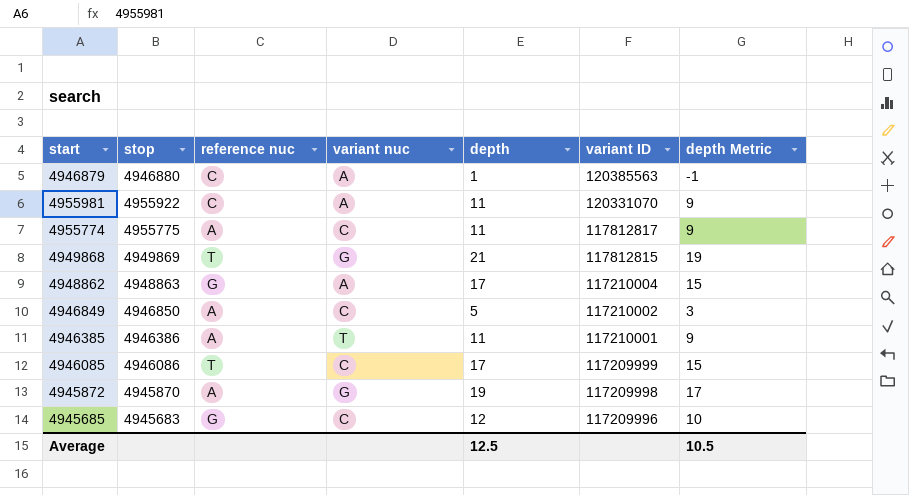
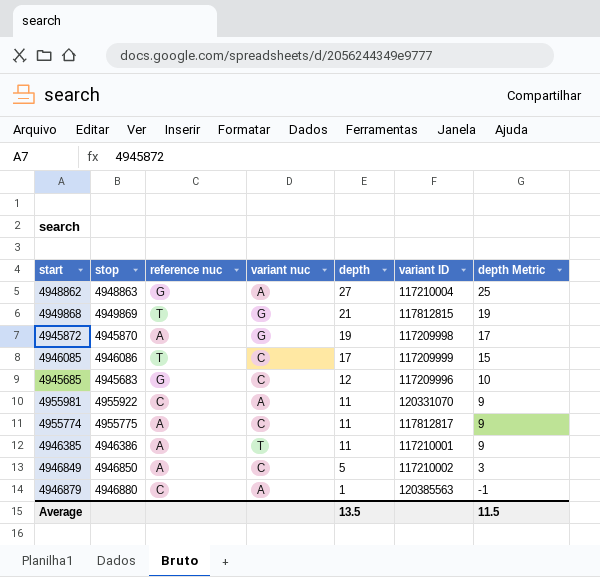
row order: variant ID descending -> depth descending
4948862 | depth: 17 -> 27
4948862 | depth Metric: 15 -> 25
Average | depth: 12.5 -> 13.5
Average | depth Metric: 10.5 -> 11.5

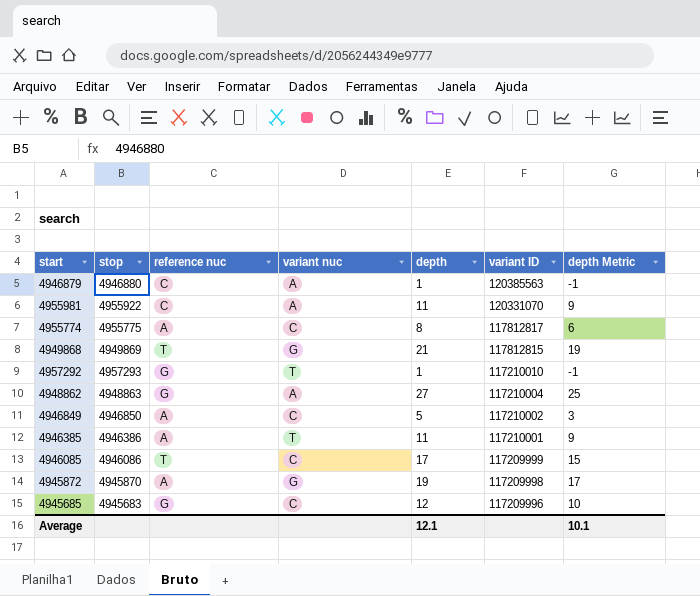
row order: depth descending -> variant ID descending
4955774 | depth: 11 -> 8
4955774 | depth Metric: 9 -> 6
row 4957292: none -> 4957293 | G | T | 1 | 117210010 | -1
Average | depth: 13.5 -> 12.1
Average | depth Metric: 11.5 -> 10.1

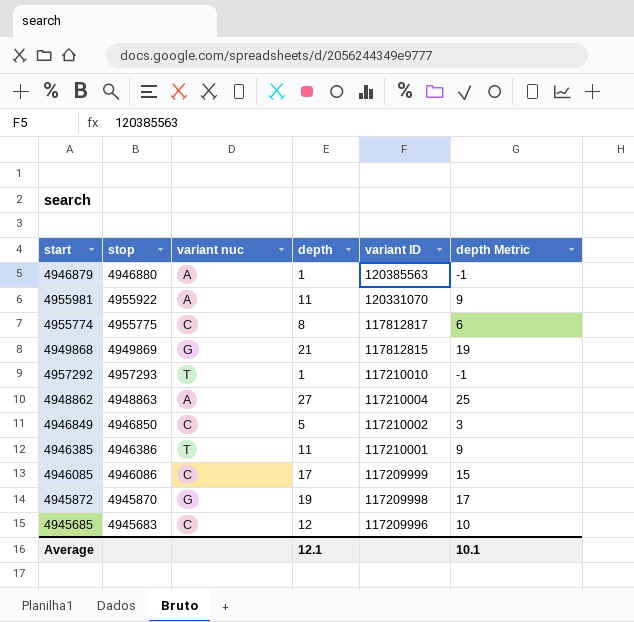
column reference nuc | position: 3 -> none

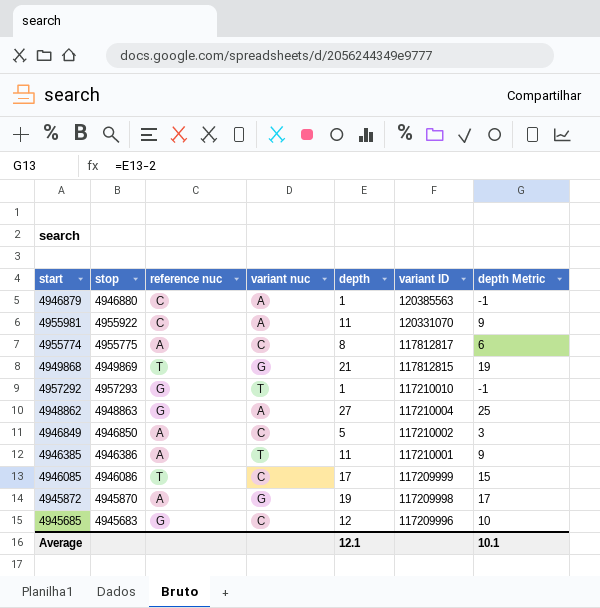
column reference nuc | position: none -> 3

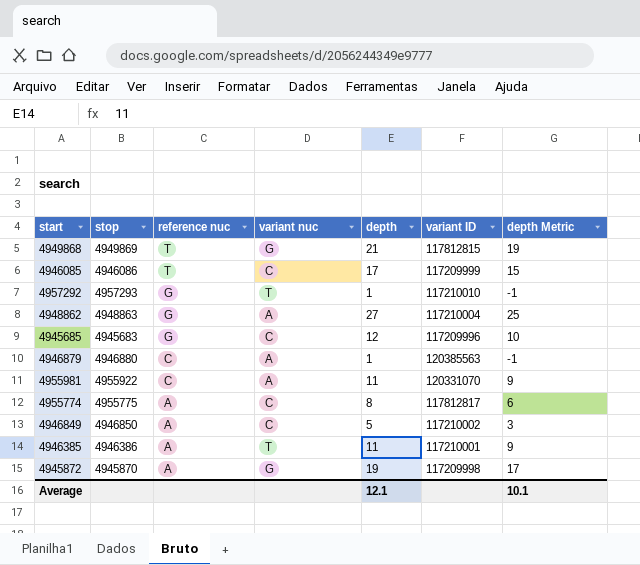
row order: variant ID descending -> reference nuc descending

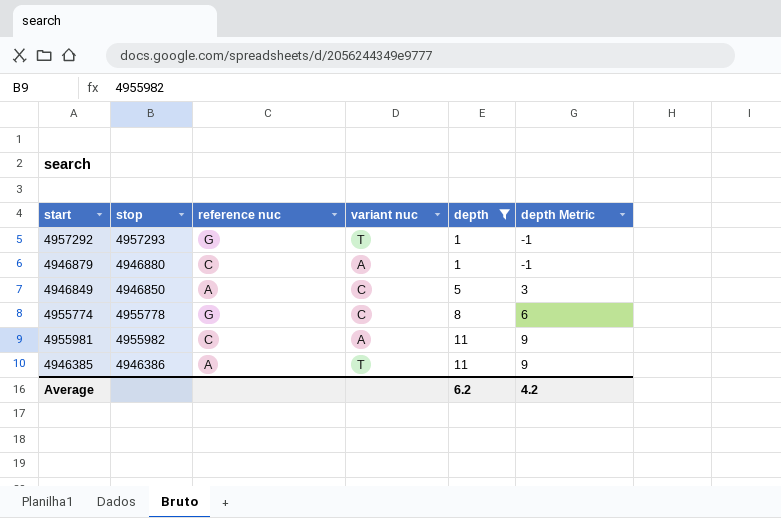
filter: none -> depth <= 11
row order: reference nuc descending -> depth ascending
column variant ID | position: 6 -> none
4955774 | stop: 4955775 -> 4955778
4955774 | reference nuc: A -> G
4955981 | stop: 4955922 -> 4955982
Average | depth: 12.1 -> 6.2
Average | depth Metric: 10.1 -> 4.2

